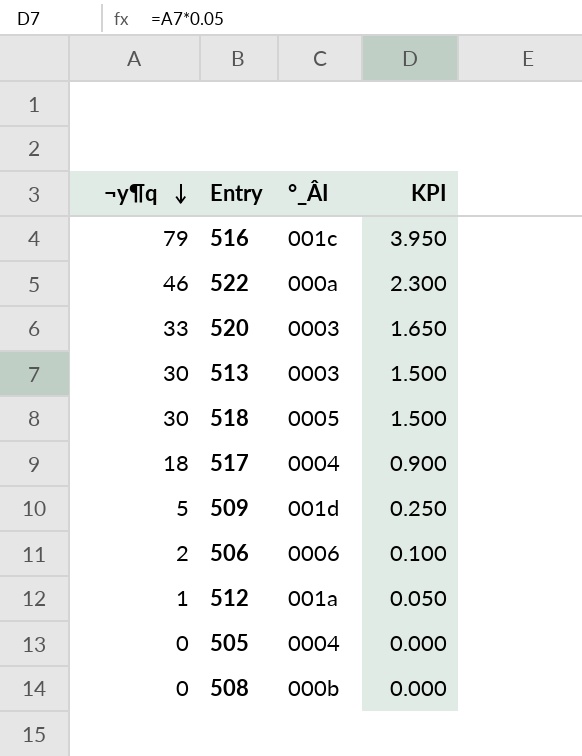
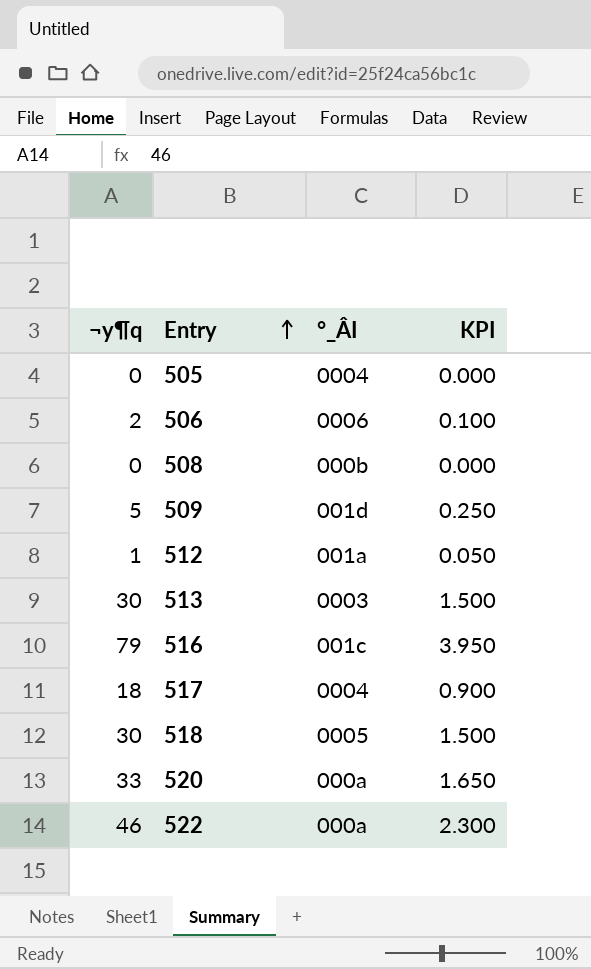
row order: ¬y¶q descending -> Entry ascending
520 | °_ÂI: 0003 -> 000a

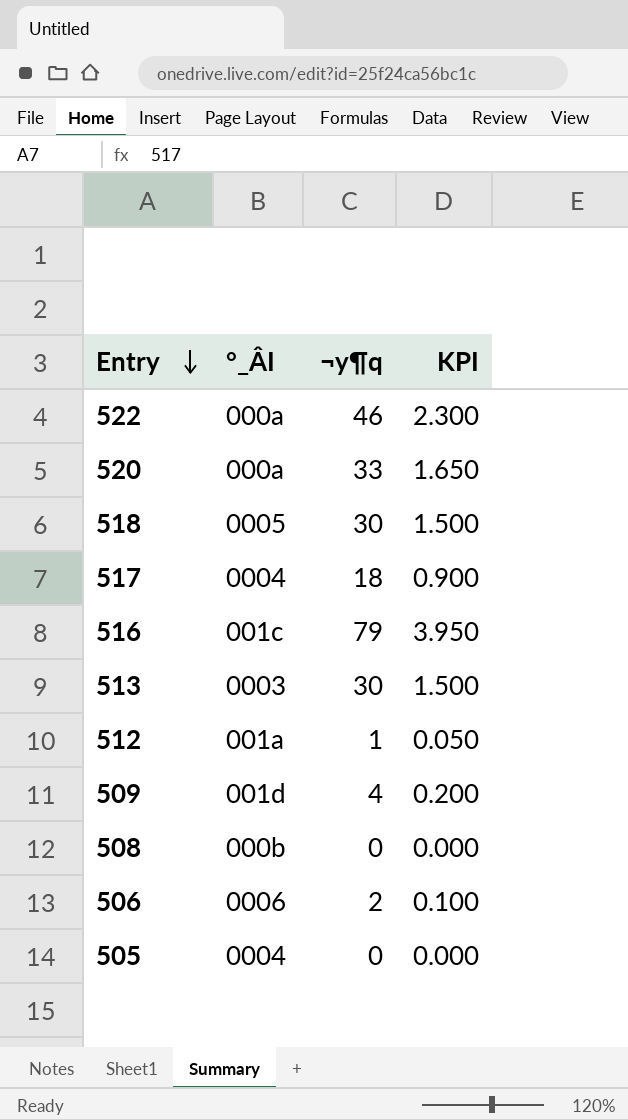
row order: Entry ascending -> Entry descending
column ¬y¶q | position: 1 -> 3
509 | ¬y¶q: 5 -> 4
509 | KPI: 0.250 -> 0.200

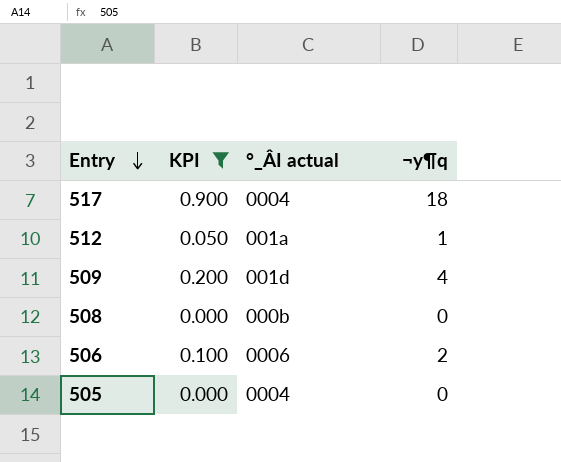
filter: none -> KPI <= 0.900
column KPI | position: 4 -> 2
column name: °_ÂI -> °_ÂI actual

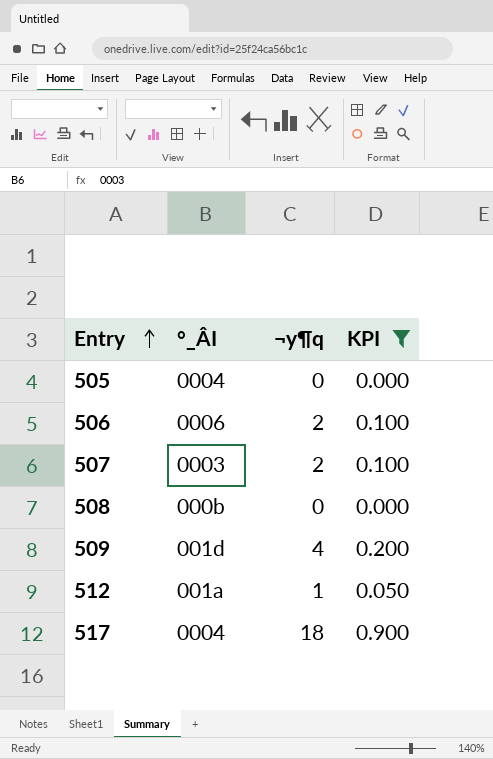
row order: Entry descending -> Entry ascending
column name: °_ÂI actual -> °_ÂI
column KPI | position: 2 -> 4
row 507: none -> 0003 | 2 | 0.100

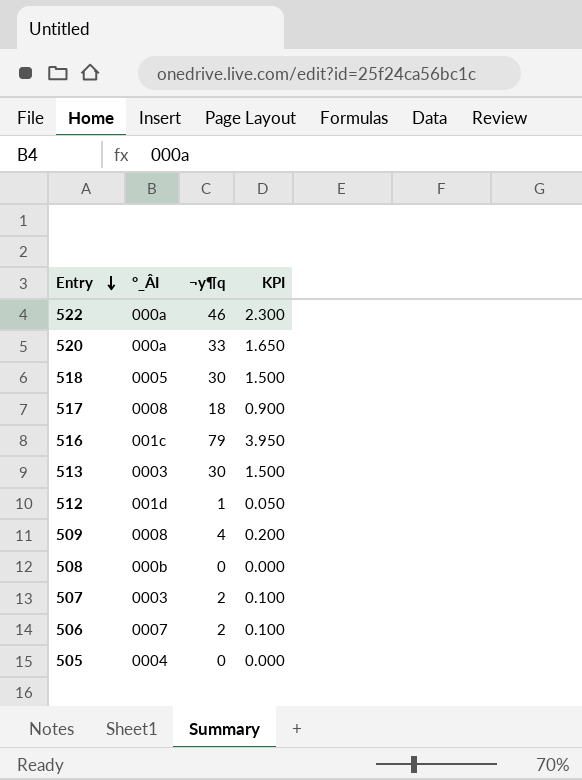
filter: KPI <= 0.900 -> none
row order: Entry ascending -> Entry descending
517 | °_ÂI: 0004 -> 0008
512 | °_ÂI: 001a -> 001d
509 | °_ÂI: 001d -> 0008
506 | °_ÂI: 0006 -> 0007

